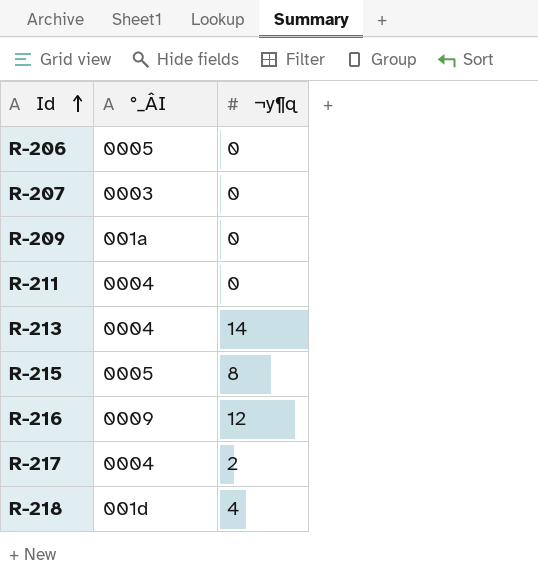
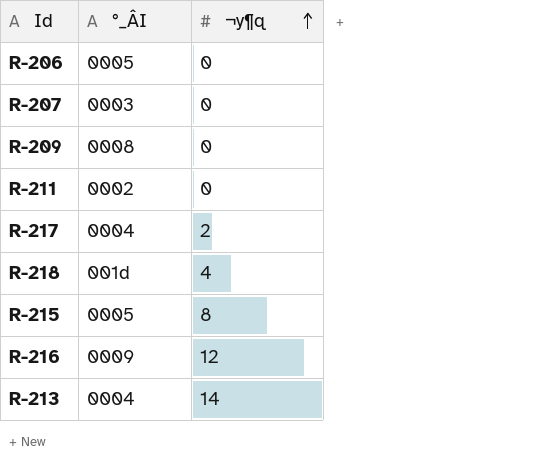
row order: Id ascending -> ¬y¶q ascending
R-209 | °_ÂI: 001a -> 0008
R-211 | °_ÂI: 0004 -> 0002

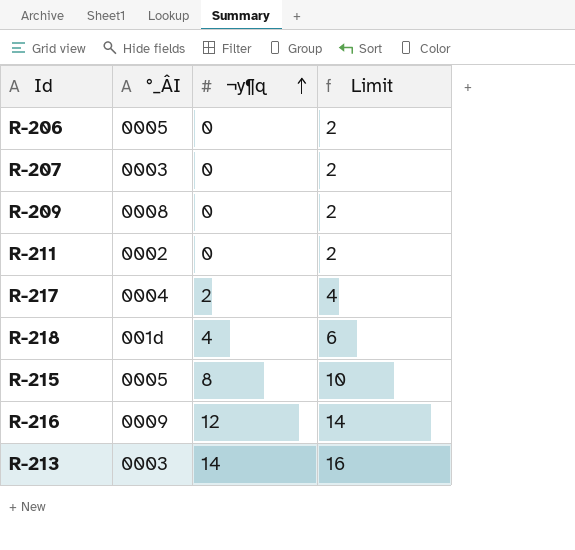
column Limit | formula: none -> [¬y¶q] + 2
R-213 | °_ÂI: 0004 -> 0003

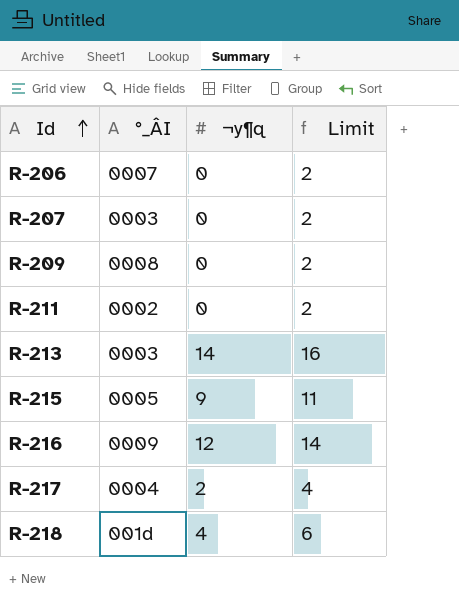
row order: ¬y¶q ascending -> Id ascending
R-206 | °_ÂI: 0005 -> 0007
R-215 | ¬y¶q: 8 -> 9
R-215 | Limit: 10 -> 11

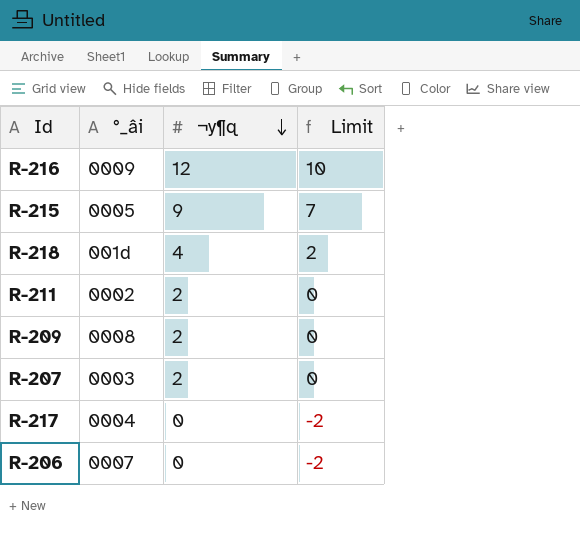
row order: Id ascending -> ¬y¶q descending
column name: °_ÂI -> °_âi
column Limit | formula: [¬y¶q] + 2 -> [¬y¶q] - 2
row R-213: 0003 | 14 | 16 -> none
R-211 | ¬y¶q: 0 -> 2
R-209 | ¬y¶q: 0 -> 2
R-207 | ¬y¶q: 0 -> 2
R-217 | ¬y¶q: 2 -> 0

